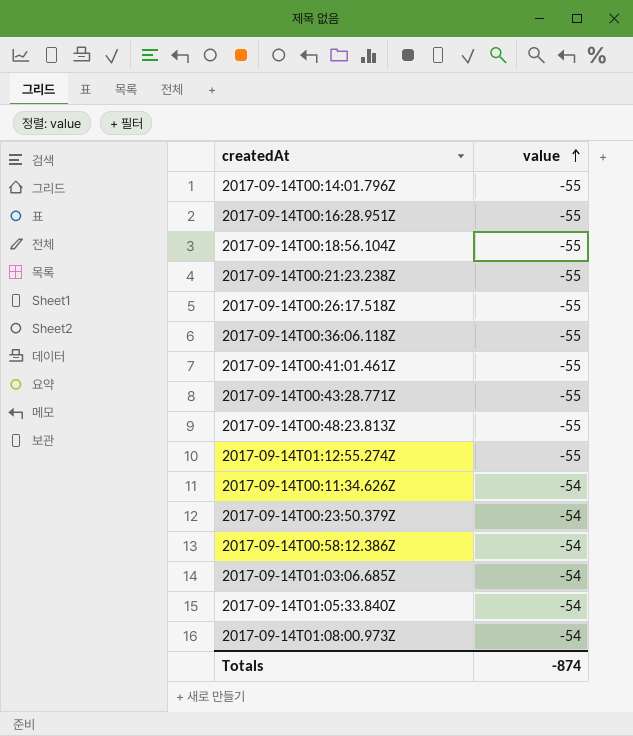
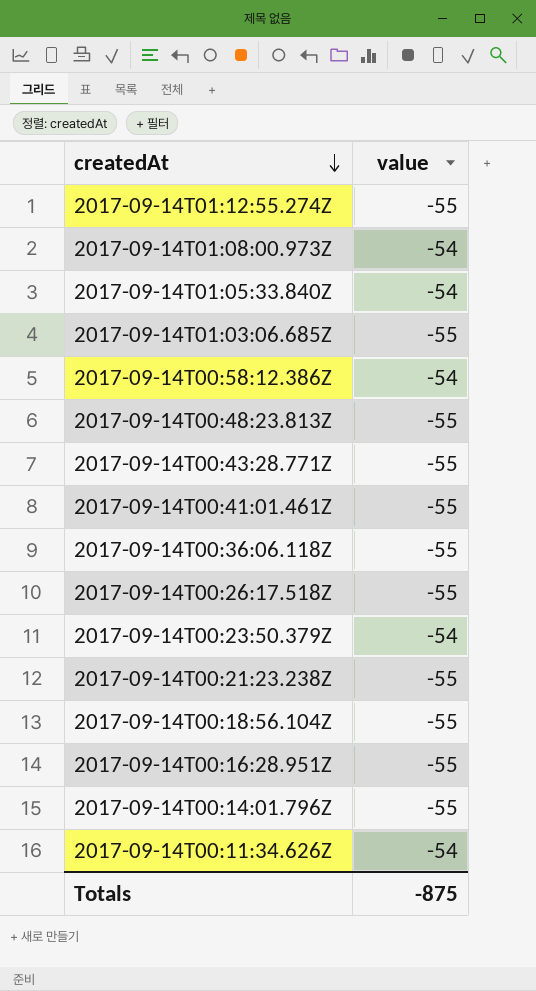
row order: value ascending -> createdAt descending
2017-09-14T01:03:06.685Z | value: -54 -> -55
Totals | value: -874 -> -875

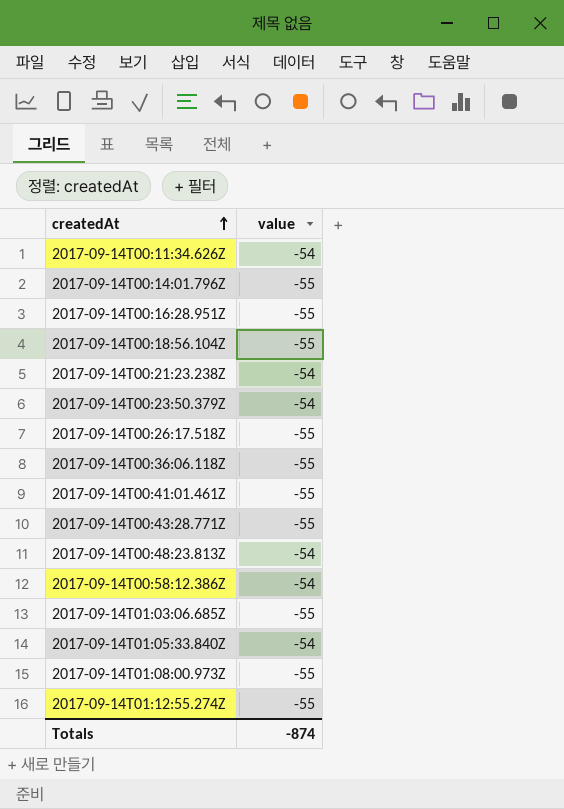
row order: createdAt descending -> createdAt ascending
2017-09-14T00:21:23.238Z | value: -55 -> -54
2017-09-14T00:48:23.813Z | value: -55 -> -54
2017-09-14T01:08:00.973Z | value: -54 -> -55
Totals | value: -875 -> -874

